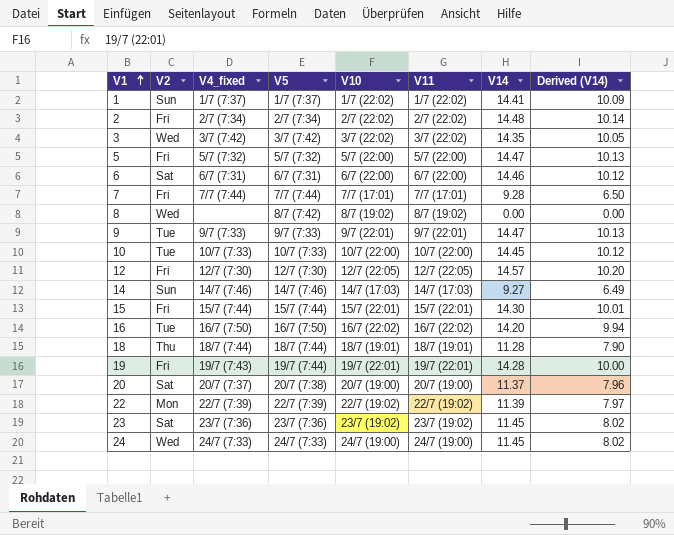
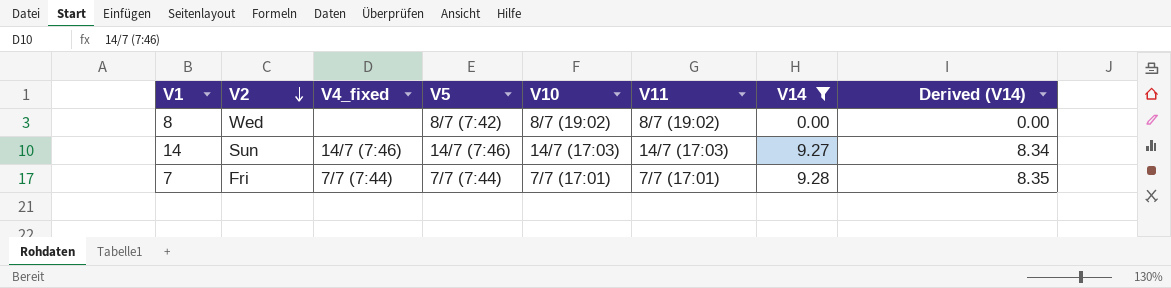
filter: none -> V14 <= 9.28
row order: V1 ascending -> V2 descending
column Derived (V14) | formula: [V14] * 0.7 -> [V14] * 0.9

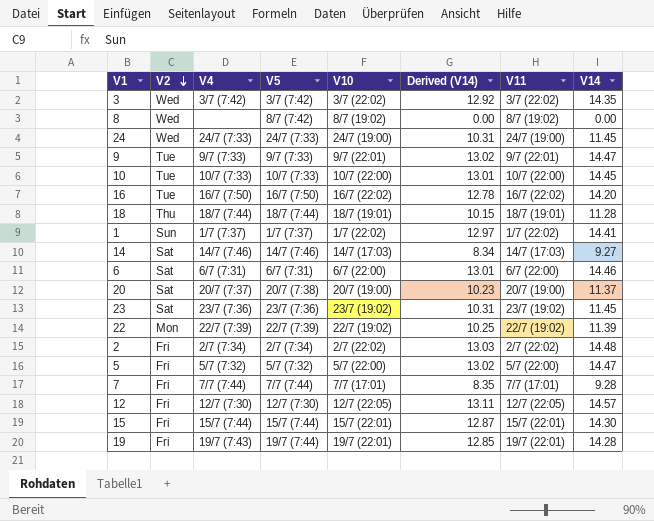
filter: V14 <= 9.28 -> none
column name: V4_fixed -> V4
column Derived (V14) | position: 8 -> 6
14 | V2: Sun -> Sat

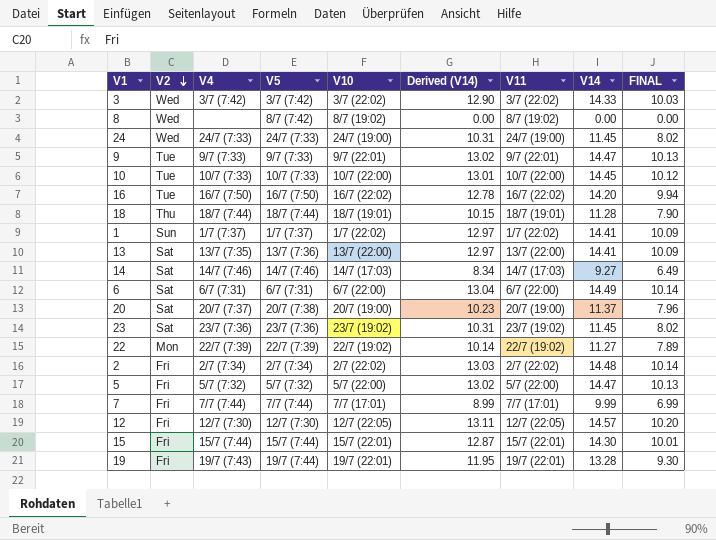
column FINAL | formula: none -> [V14] * 0.7
3 | Derived (V14): 12.92 -> 12.90
3 | V14: 14.35 -> 14.33
row 13: none -> Sat | 13/7 (7:35) | 13/7 (7:36) | 13/7 (22:00) | 12.97 | 13/7 (22:00) | 14.41 | 10.09
6 | Derived (V14): 13.01 -> 13.04
6 | V14: 14.46 -> 14.49
22 | Derived (V14): 10.25 -> 10.14
22 | V14: 11.39 -> 11.27
7 | Derived (V14): 8.35 -> 8.99
7 | V14: 9.28 -> 9.99
19 | Derived (V14): 12.85 -> 11.95
19 | V14: 14.28 -> 13.28

